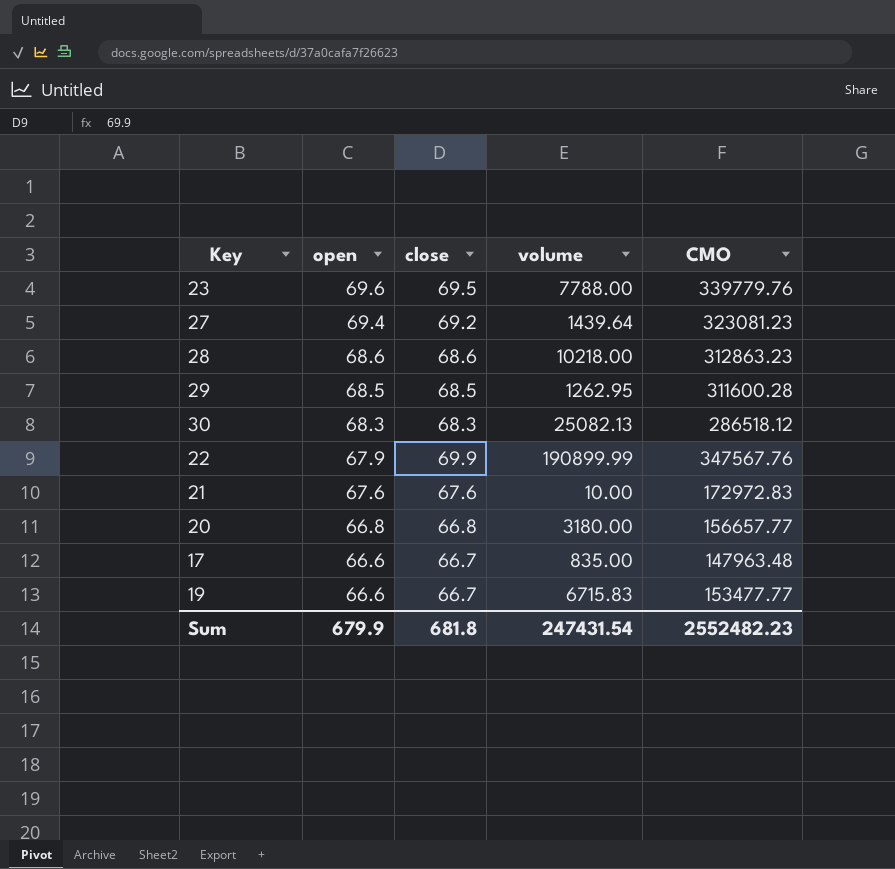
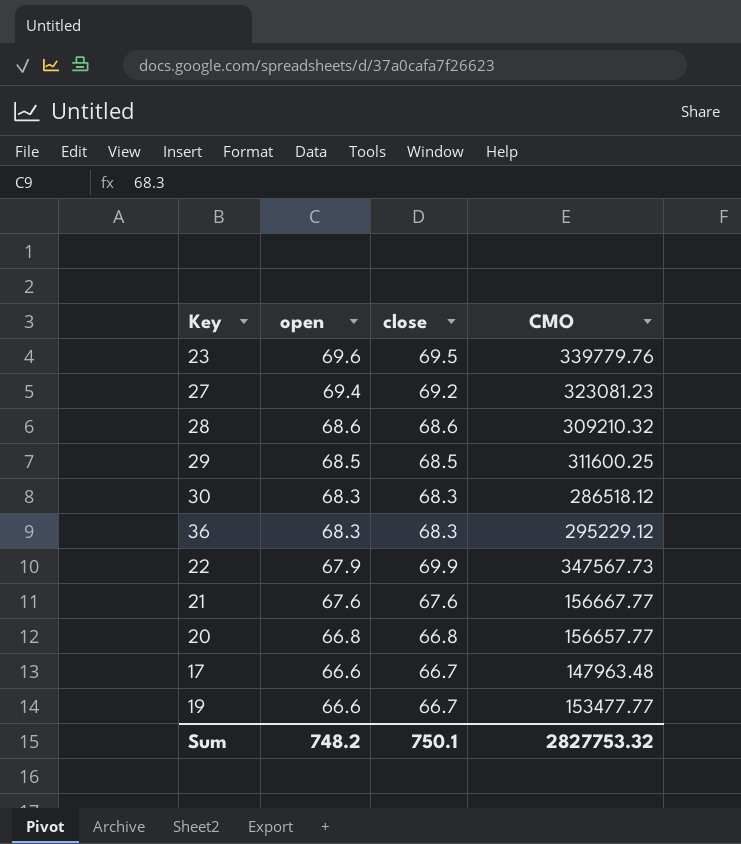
column volume | position: 4 -> none
28 | CMO: 312863.23 -> 309210.32
29 | CMO: 311600.28 -> 311600.25
row 36: none -> 68.3 | 68.3 | 295229.12
22 | CMO: 347567.76 -> 347567.73
21 | CMO: 172972.83 -> 156667.77
Sum | open: 679.9 -> 748.2
Sum | close: 681.8 -> 750.1
Sum | CMO: 2552482.23 -> 2827753.32

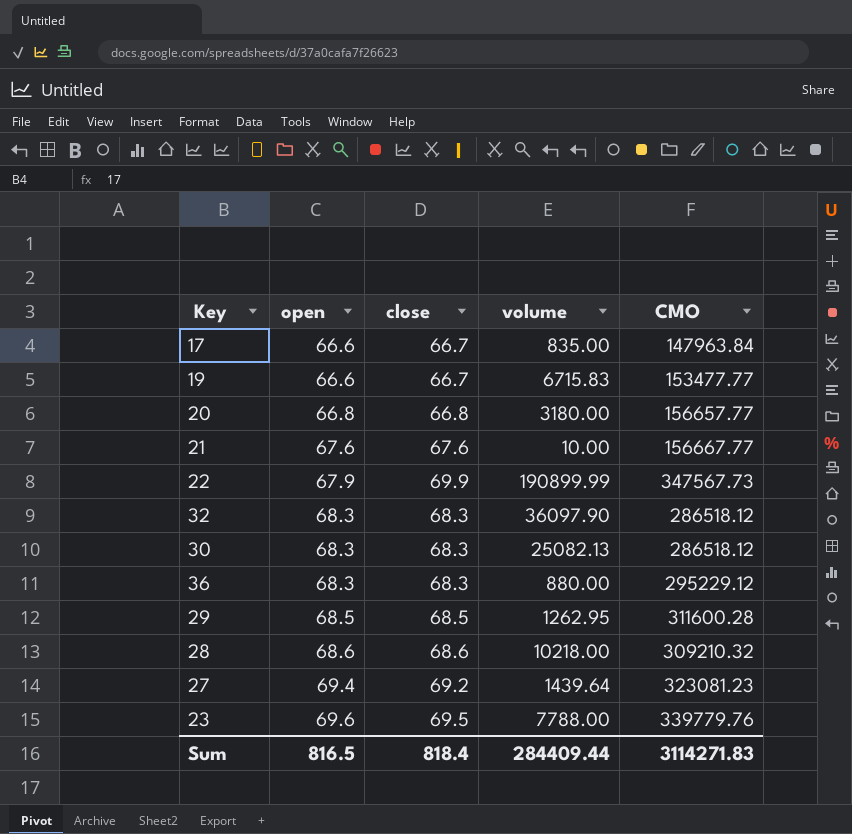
row order: open descending -> open ascending
column volume | position: none -> 4
17 | CMO: 147963.48 -> 147963.84
row 32: none -> 68.3 | 68.3 | 36097.90 | 286518.12
29 | CMO: 311600.25 -> 311600.28
Sum | open: 748.2 -> 816.5
Sum | close: 750.1 -> 818.4
Sum | CMO: 2827753.32 -> 3114271.83

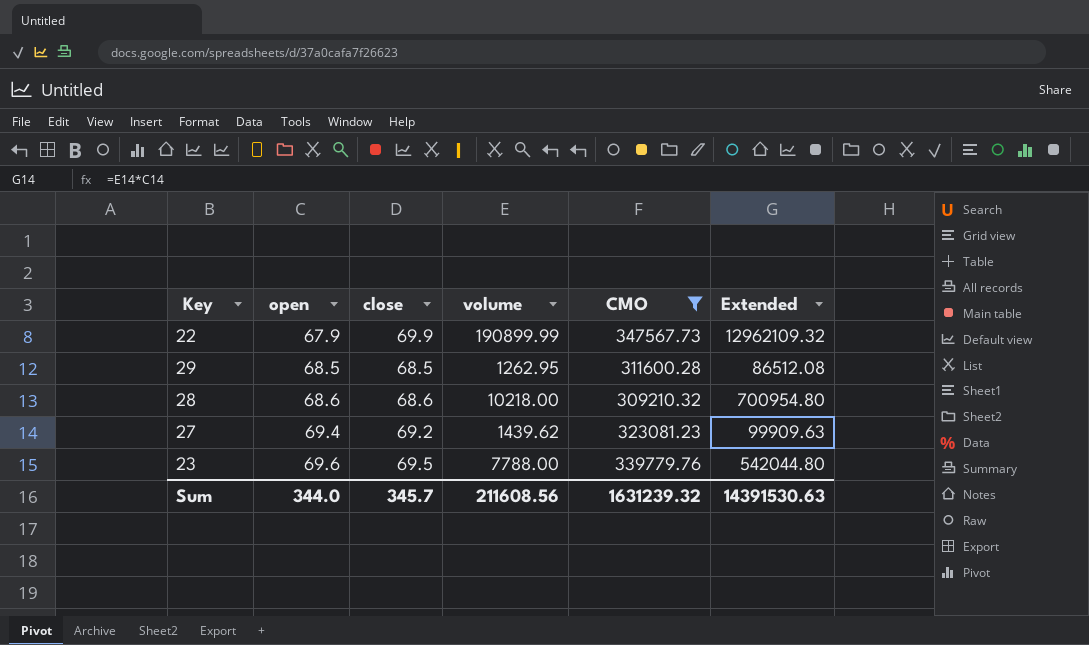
filter: none -> CMO >= 309210.32
column Extended | formula: none -> [open] * [volume]
27 | volume: 1439.64 -> 1439.62
Sum | open: 816.5 -> 344.0
Sum | close: 818.4 -> 345.7
Sum | volume: 284409.44 -> 211608.56
Sum | CMO: 3114271.83 -> 1631239.32

